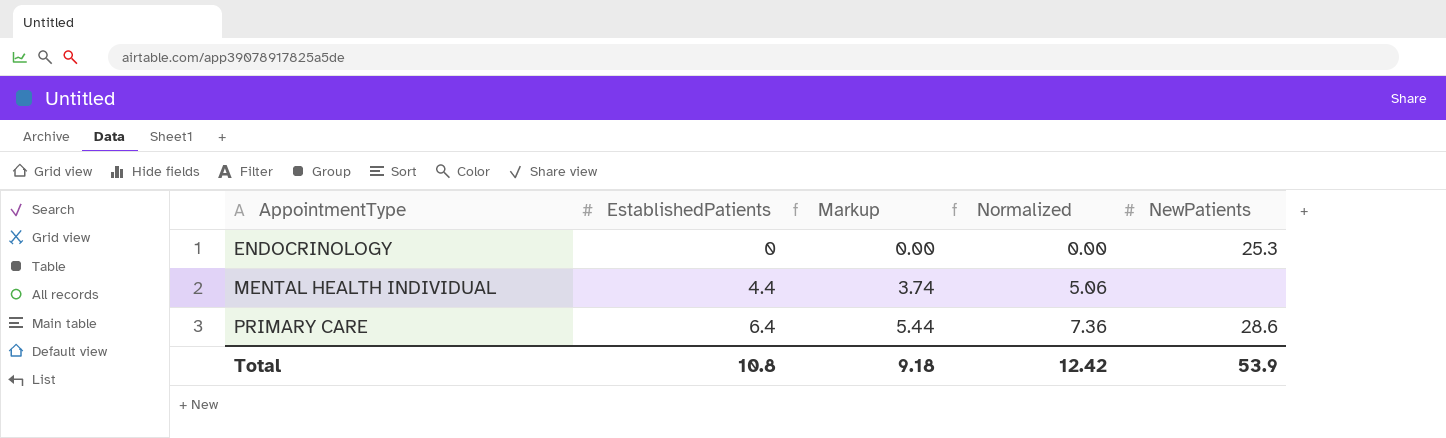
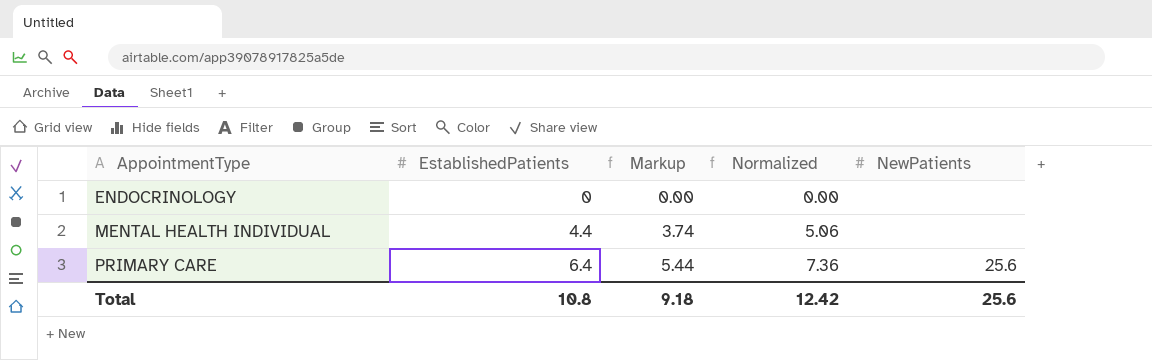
ENDOCRINOLOGY | NewPatients: 25.3 -> none
PRIMARY CARE | NewPatients: 28.6 -> 25.6
Total | NewPatients: 53.9 -> 25.6

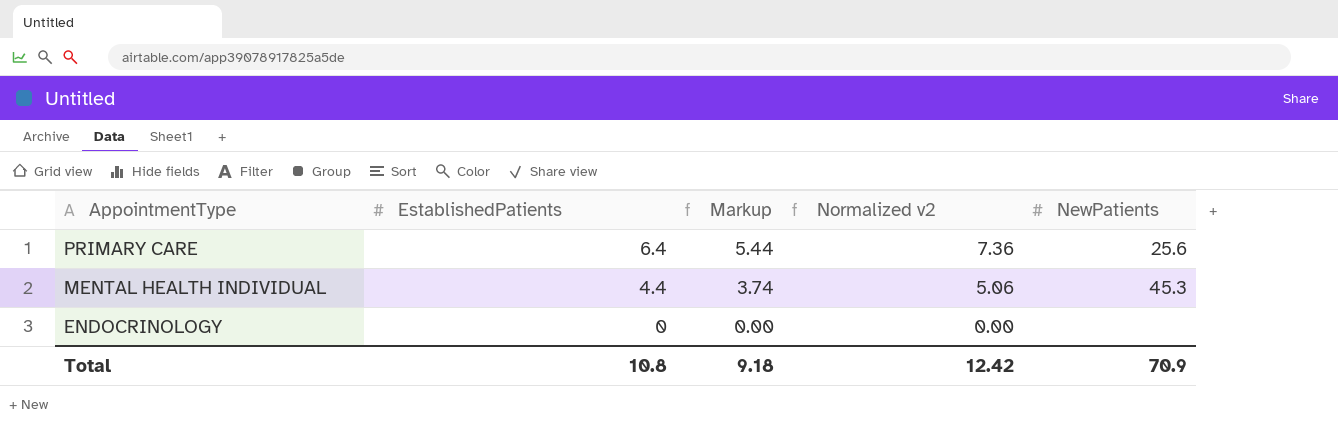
row order: AppointmentType ascending -> AppointmentType descending
column name: Normalized -> Normalized v2
MENTAL HEALTH INDIVIDUAL | NewPatients: none -> 45.3
Total | NewPatients: 25.6 -> 70.9

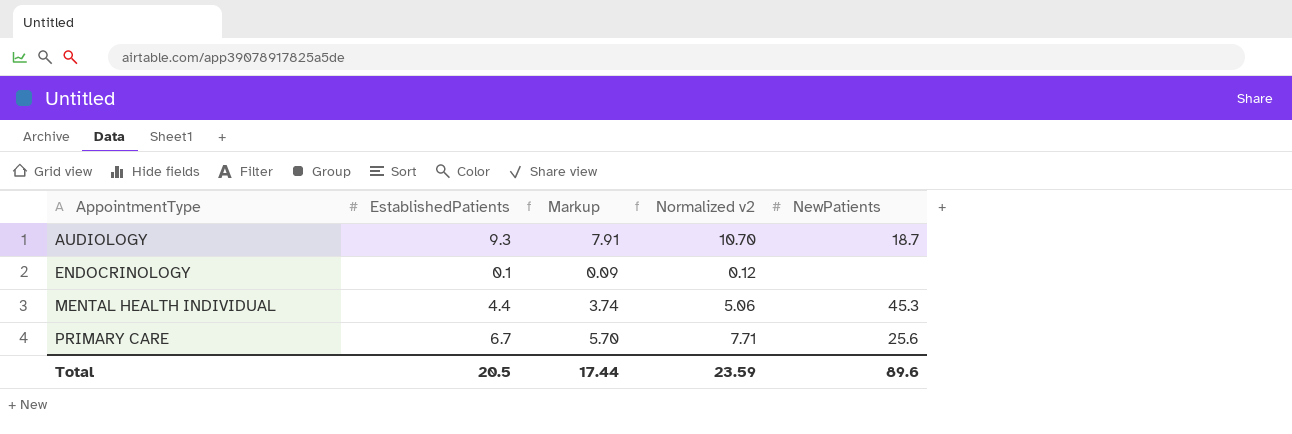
row order: AppointmentType descending -> AppointmentType ascending
row AUDIOLOGY: none -> 9.3 | 7.91 | 10.70 | 18.7
ENDOCRINOLOGY | EstablishedPatients: 0 -> 0.1
ENDOCRINOLOGY | Markup: 0.00 -> 0.09
ENDOCRINOLOGY | Normalized v2: 0.00 -> 0.12
PRIMARY CARE | EstablishedPatients: 6.4 -> 6.7
PRIMARY CARE | Markup: 5.44 -> 5.70
PRIMARY CARE | Normalized v2: 7.36 -> 7.71
Total | EstablishedPatients: 10.8 -> 20.5
Total | Markup: 9.18 -> 17.44
Total | Normalized v2: 12.42 -> 23.59
Total | NewPatients: 70.9 -> 89.6

